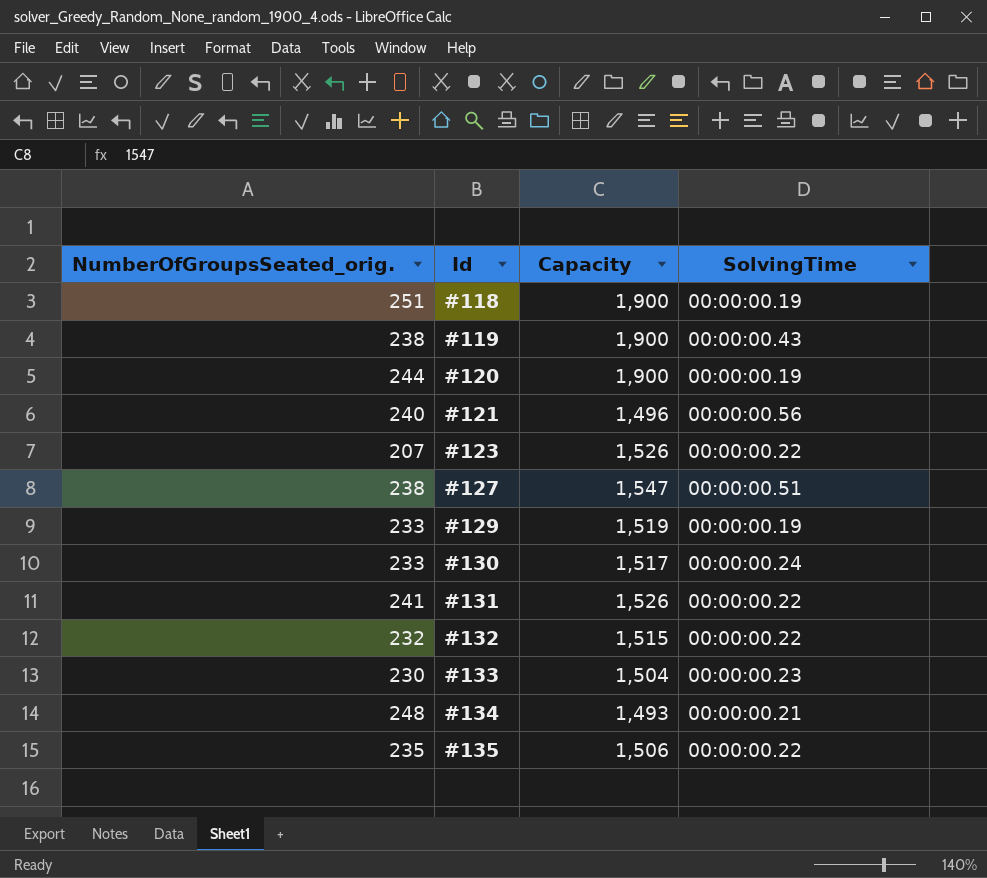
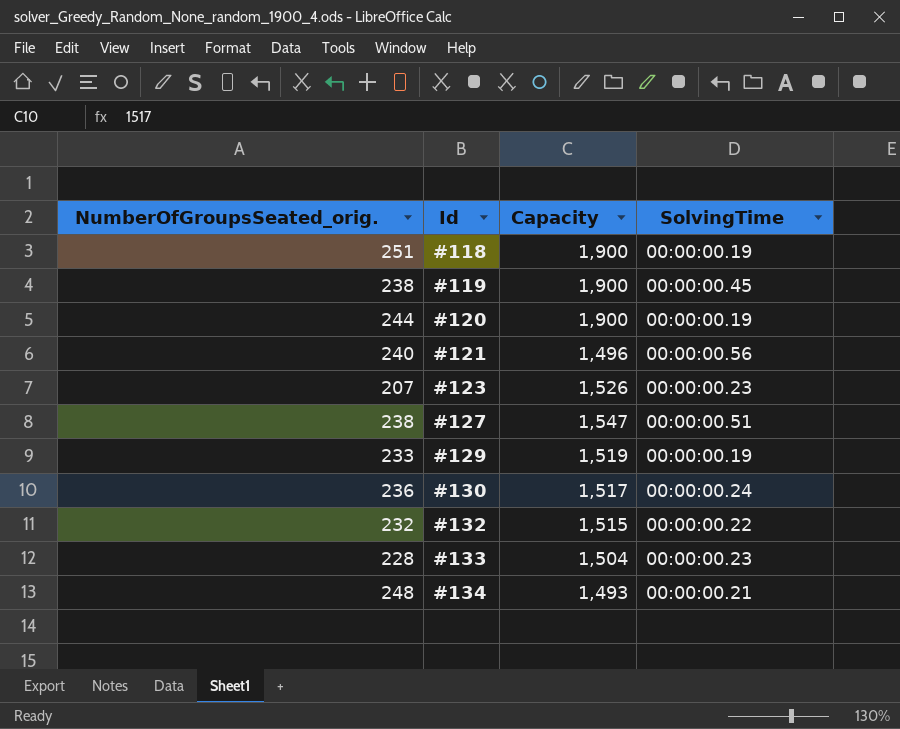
row #131: 241 | 1,526 | 00:00:00.22 -> none
row #135: 235 | 1,506 | 00:00:00.22 -> none
#119 | SolvingTime: 00:00:00.43 -> 00:00:00.45
#123 | SolvingTime: 00:00:00.22 -> 00:00:00.23
#130 | NumberOfGroupsSeated_orig.: 233 -> 236
#133 | NumberOfGroupsSeated_orig.: 230 -> 228

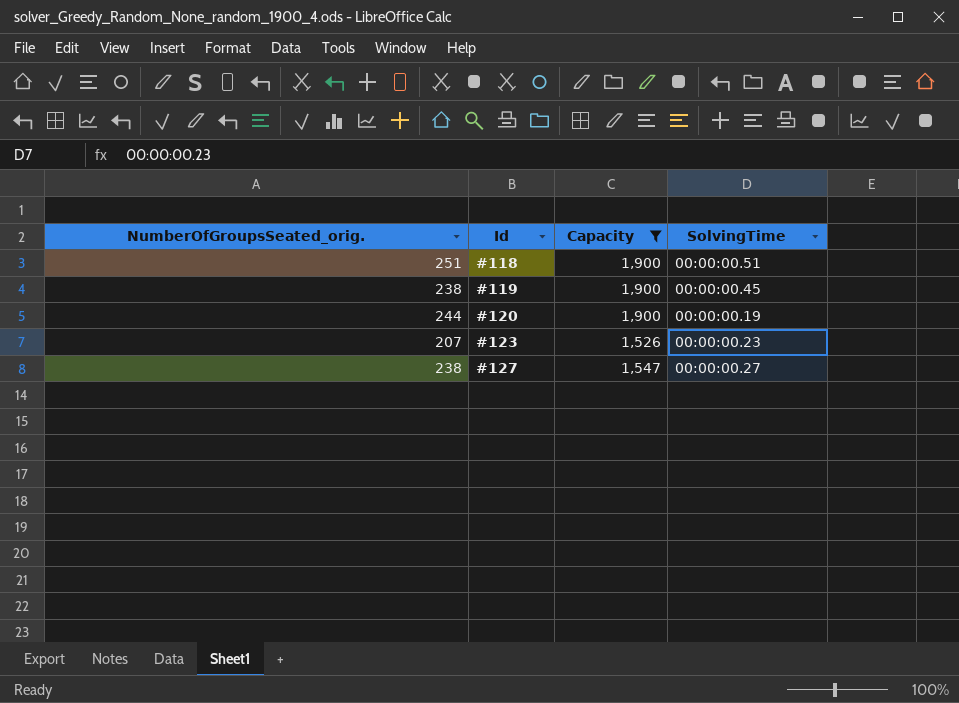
filter: none -> Capacity >= 1,526
#118 | SolvingTime: 00:00:00.19 -> 00:00:00.51
#127 | SolvingTime: 00:00:00.51 -> 00:00:00.27

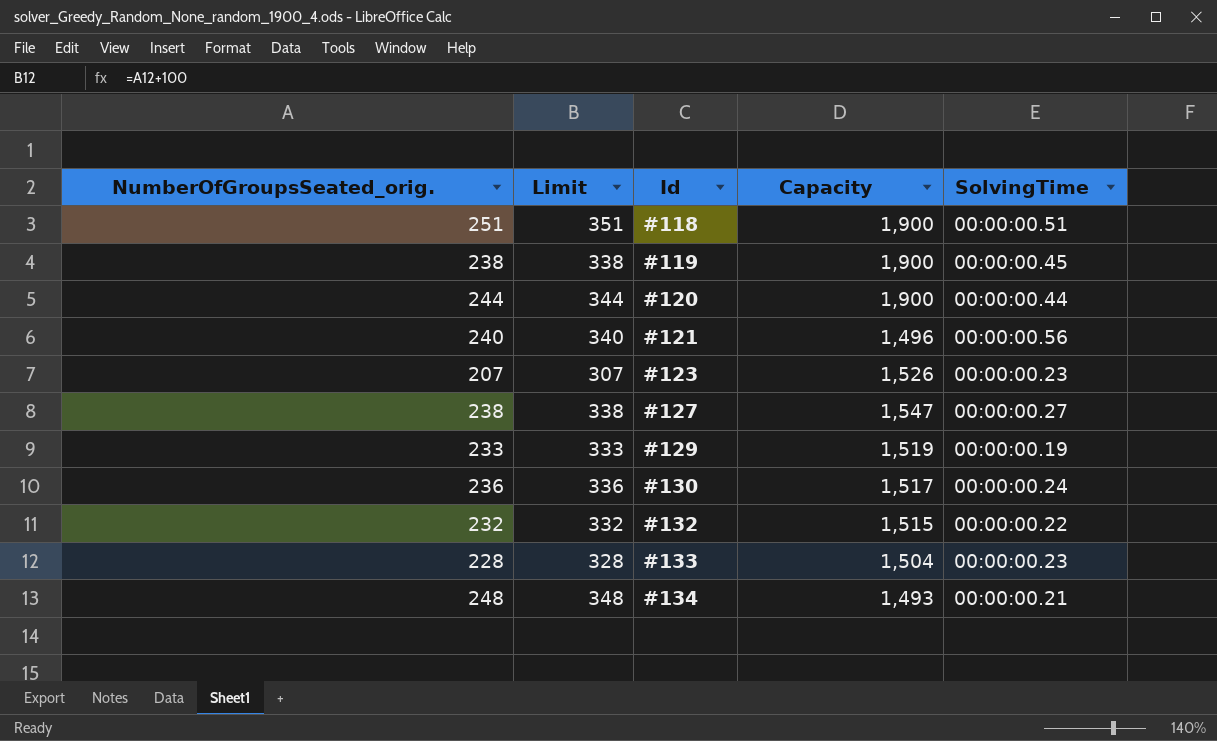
filter: Capacity >= 1,526 -> none
column Limit | formula: none -> [NumberOfGroupsSeated_orig.] + 100
#120 | SolvingTime: 00:00:00.19 -> 00:00:00.44

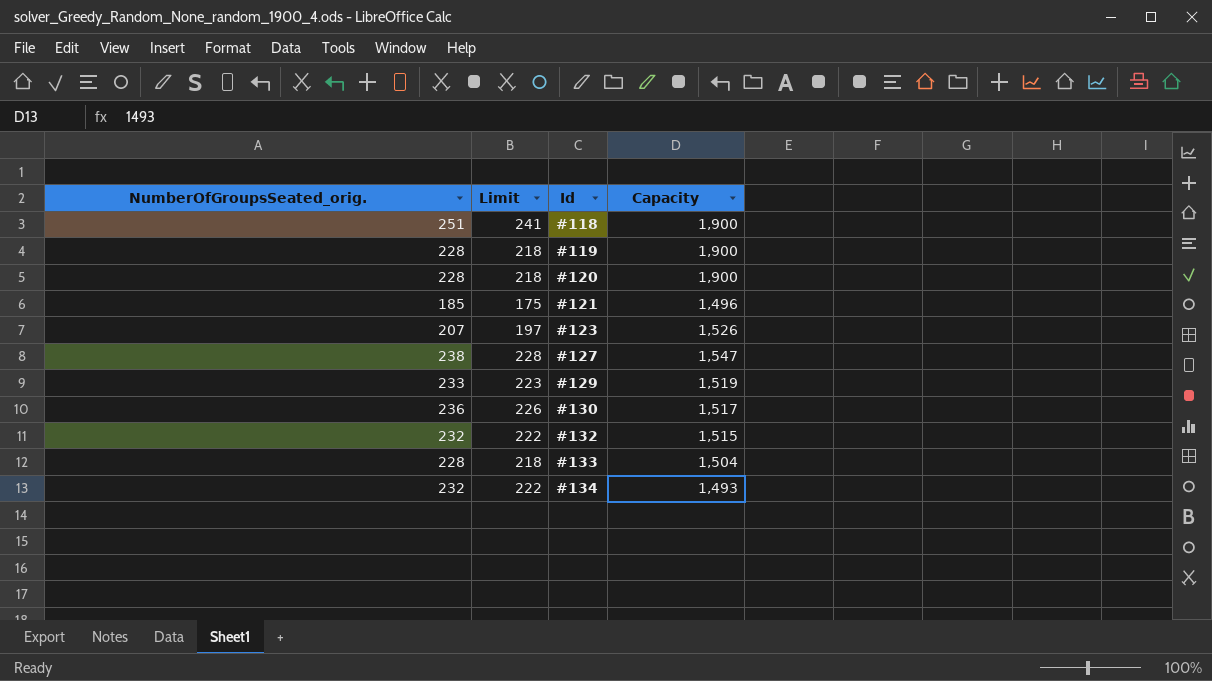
column SolvingTime | position: 5 -> none
column Limit | formula: [NumberOfGroupsSeated_orig.] + 100 -> [NumberOfGroupsSeated_orig.] - 10
#119 | NumberOfGroupsSeated_orig.: 238 -> 228
#120 | NumberOfGroupsSeated_orig.: 244 -> 228
#121 | NumberOfGroupsSeated_orig.: 240 -> 185
#134 | NumberOfGroupsSeated_orig.: 248 -> 232

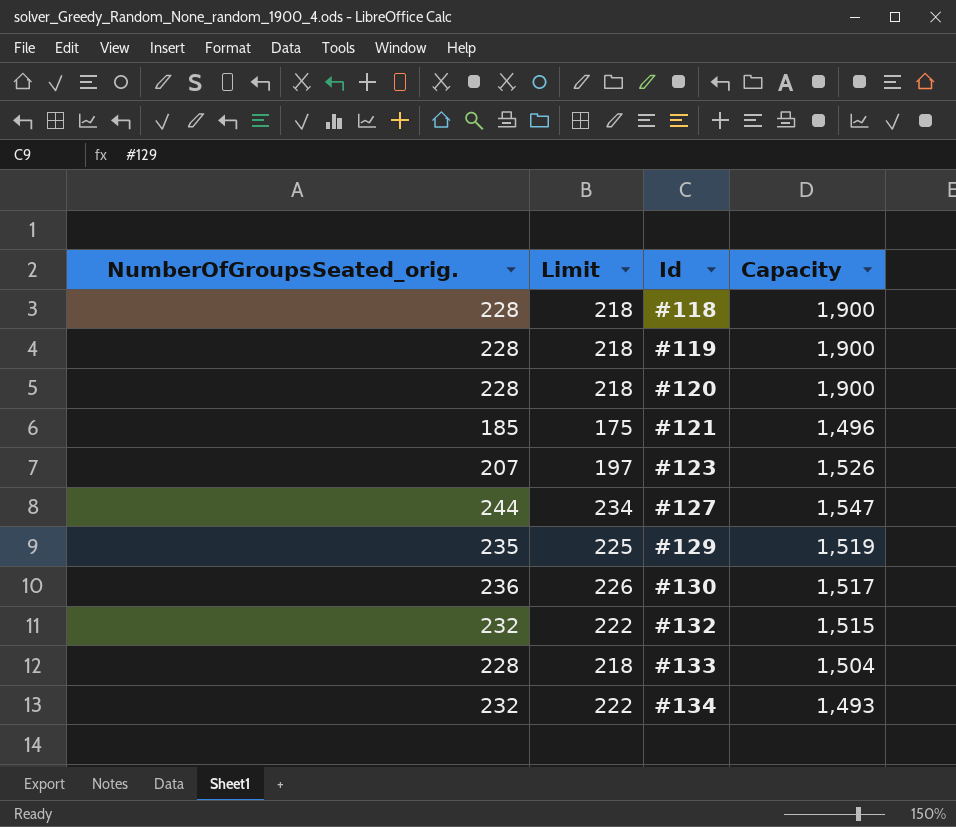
#118 | NumberOfGroupsSeated_orig.: 251 -> 228
#118 | Limit: 241 -> 218
#127 | NumberOfGroupsSeated_orig.: 238 -> 244
#127 | Limit: 228 -> 234
#129 | NumberOfGroupsSeated_orig.: 233 -> 235
#129 | Limit: 223 -> 225

